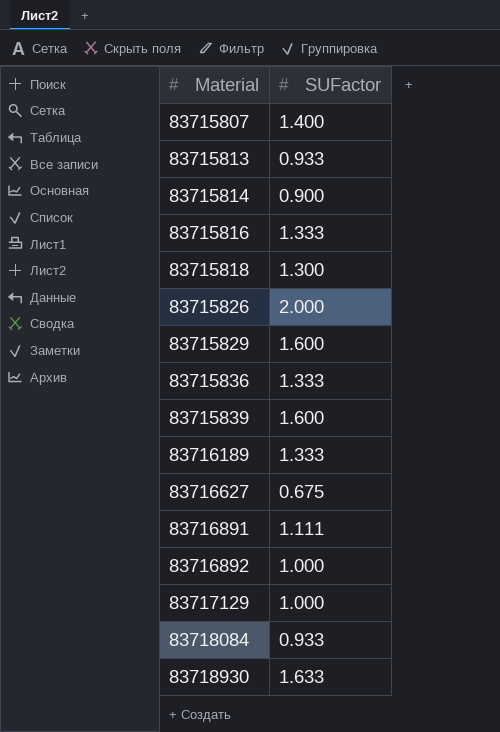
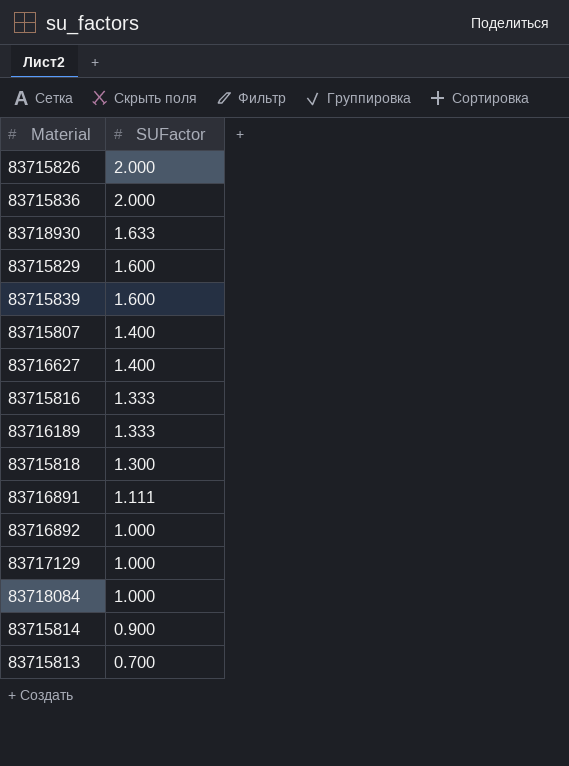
row order: Material ascending -> SUFactor descending
83715836 | SUFactor: 1.333 -> 2.000
83716627 | SUFactor: 0.675 -> 1.400
83718084 | SUFactor: 0.933 -> 1.000
83715813 | SUFactor: 0.933 -> 0.700

